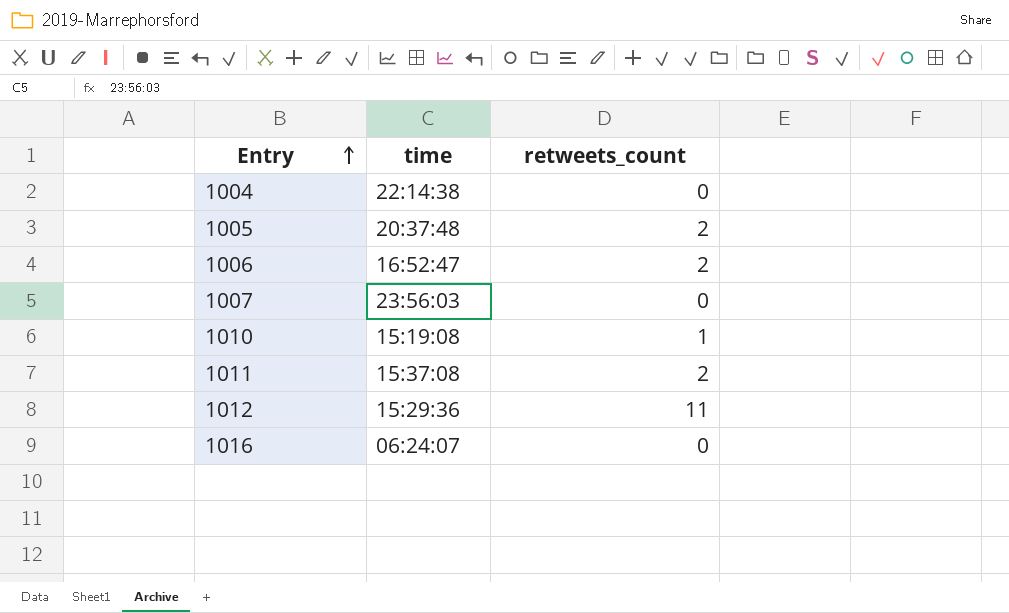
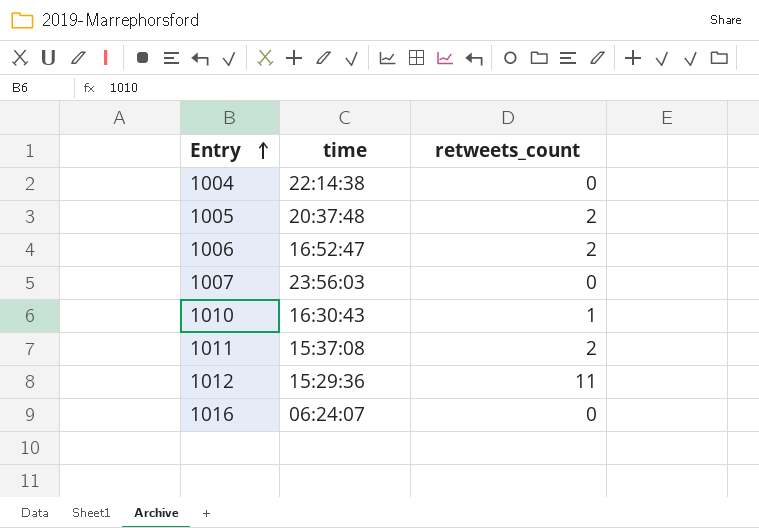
1010 | time: 15:19:08 -> 16:30:43

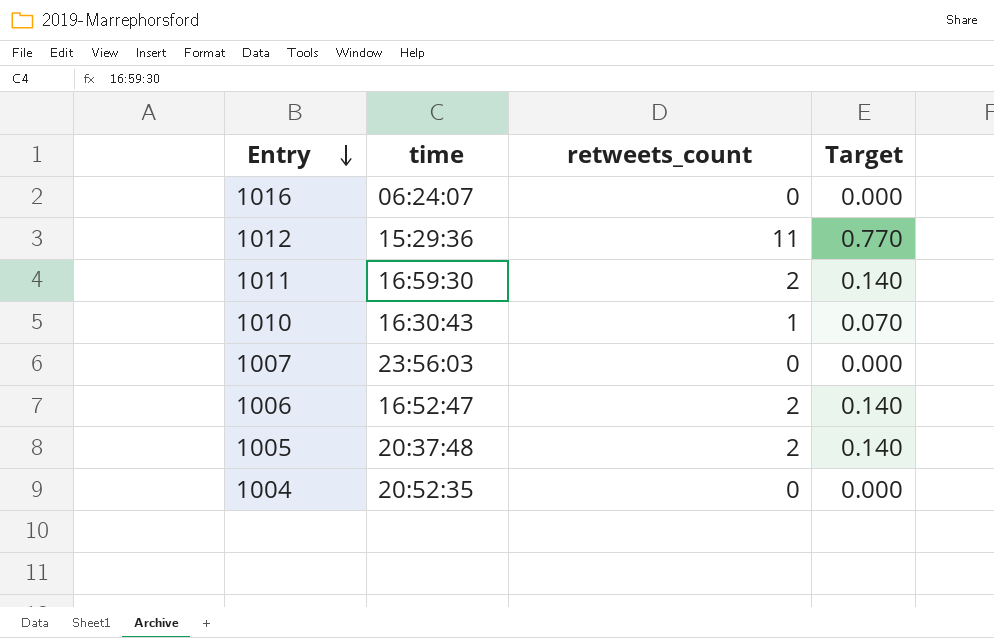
row order: Entry ascending -> Entry descending
column Target | formula: none -> [retweets_count] * 0.07
1011 | time: 15:37:08 -> 16:59:30
1004 | time: 22:14:38 -> 20:52:35

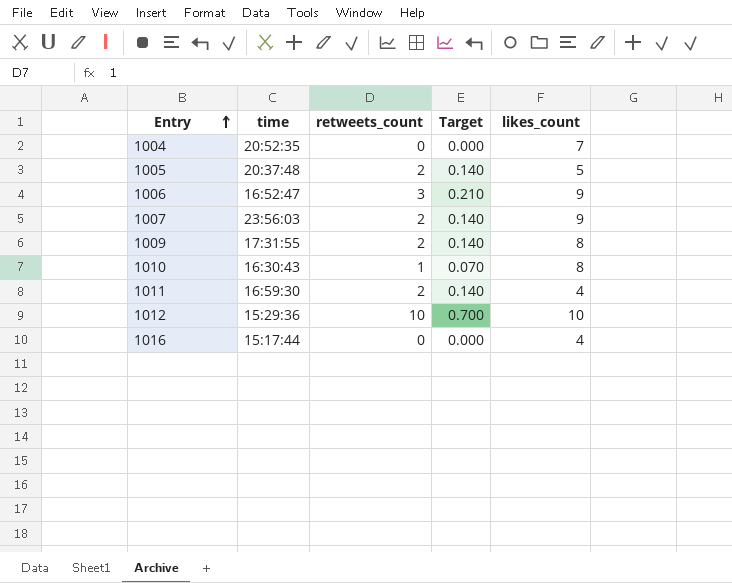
row order: Entry descending -> Entry ascending
column likes_count | position: none -> 5
1006 | retweets_count: 2 -> 3
1006 | Target: 0.140 -> 0.210
1007 | retweets_count: 0 -> 2
1007 | Target: 0.000 -> 0.140
row 1009: none -> 17:31:55 | 2 | 0.140 | 8
1012 | retweets_count: 11 -> 10
1012 | Target: 0.770 -> 0.700
1016 | time: 06:24:07 -> 15:17:44

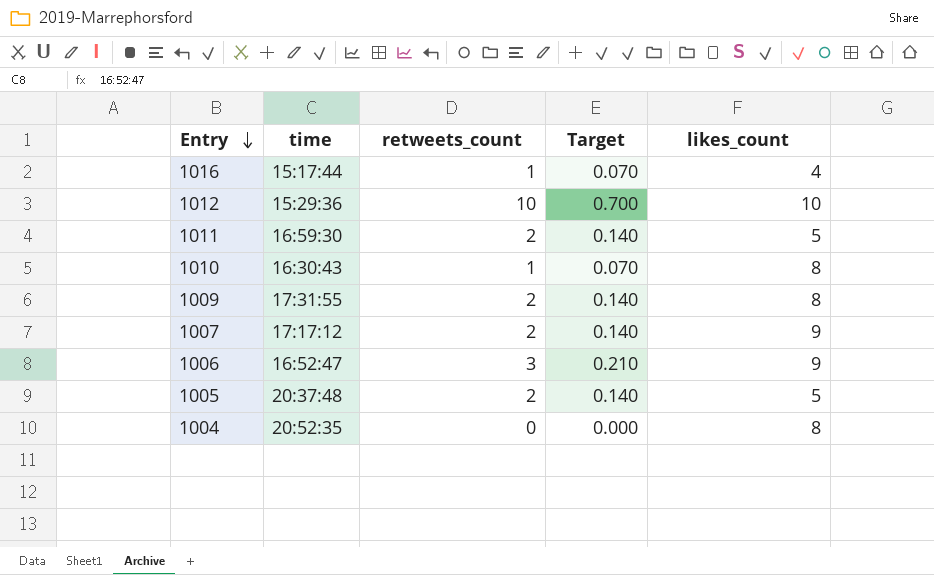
row order: Entry ascending -> Entry descending
1016 | retweets_count: 0 -> 1
1016 | Target: 0.000 -> 0.070
1011 | likes_count: 4 -> 5
1007 | time: 23:56:03 -> 17:17:12
1004 | likes_count: 7 -> 8

